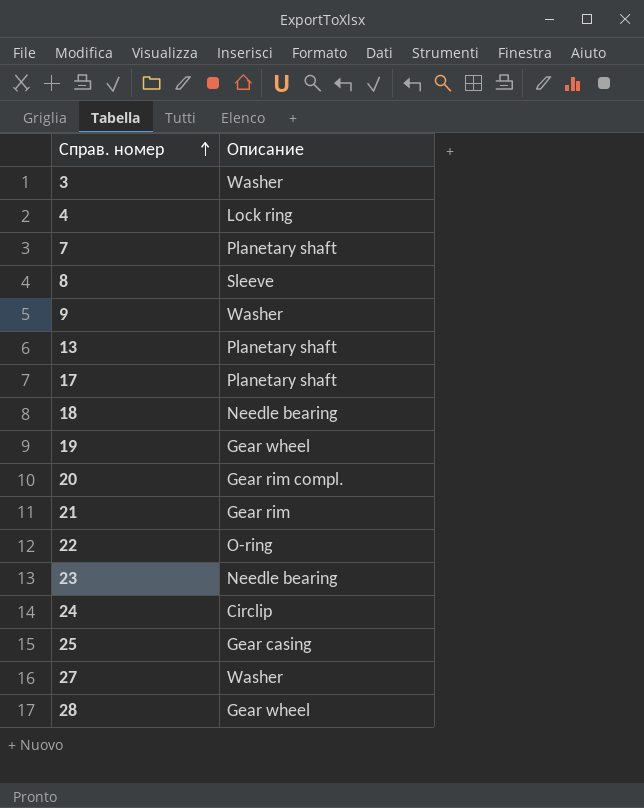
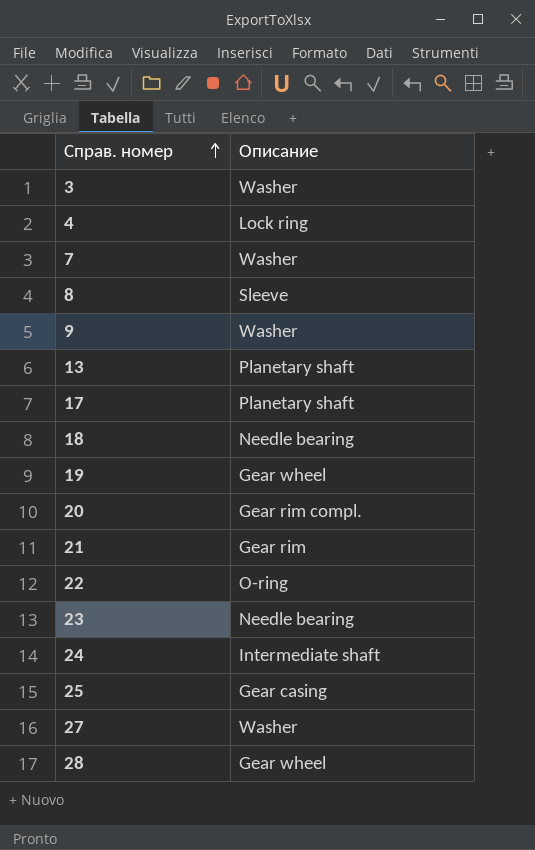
7 | Описание: Planetary shaft -> Washer
24 | Описание: Circlip -> Intermediate shaft

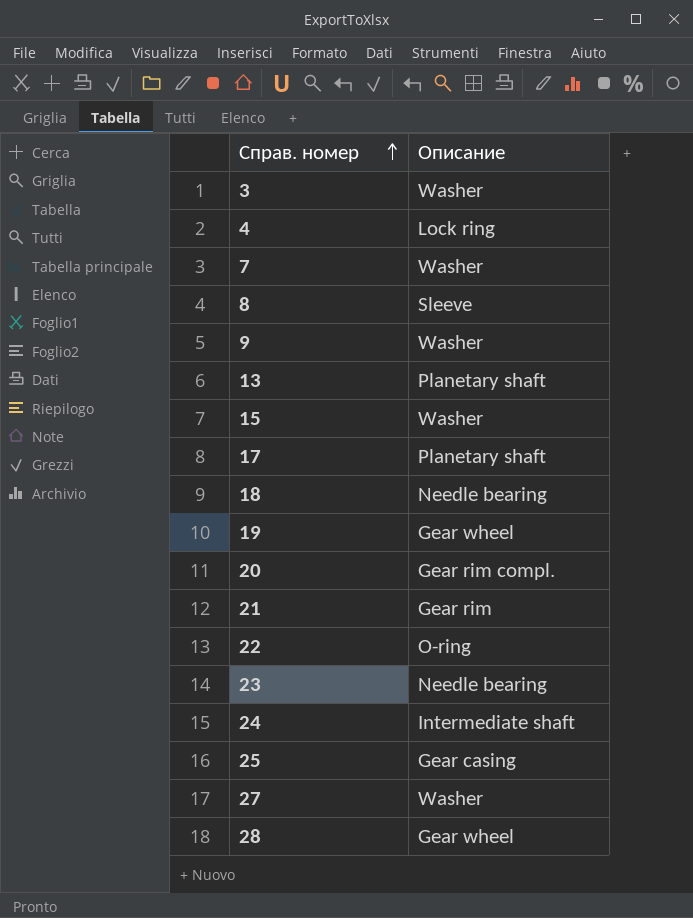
row 15: none -> Washer

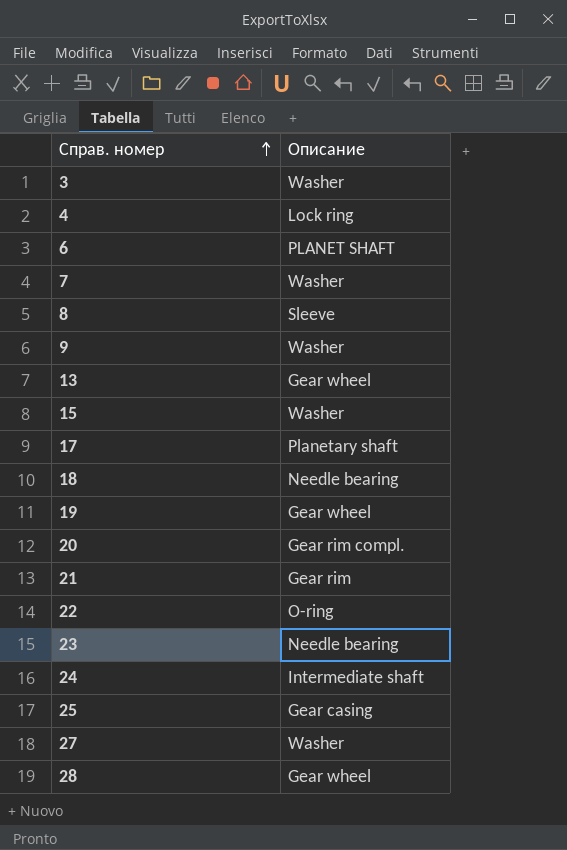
row 6: none -> PLANET SHAFT
13 | Описание: Planetary shaft -> Gear wheel

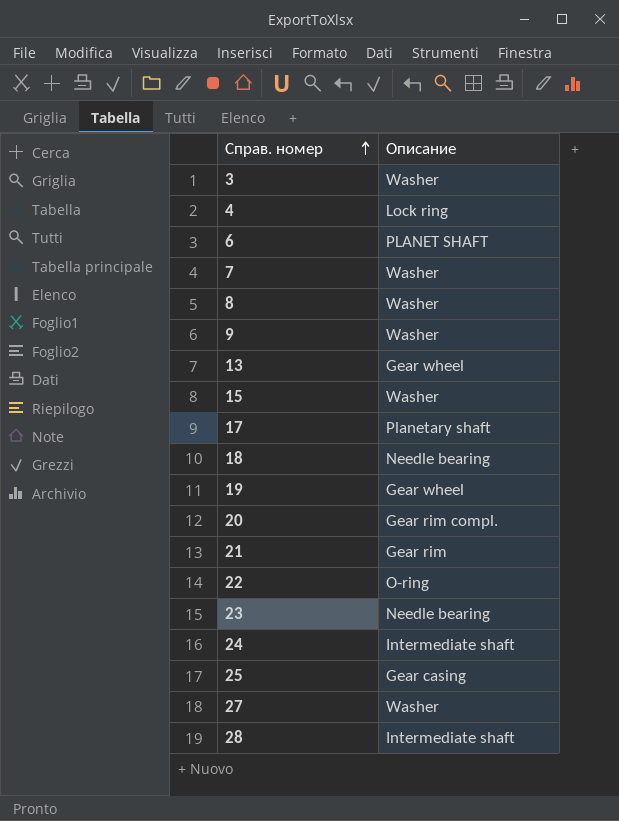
8 | Описание: Sleeve -> Washer
28 | Описание: Gear wheel -> Intermediate shaft

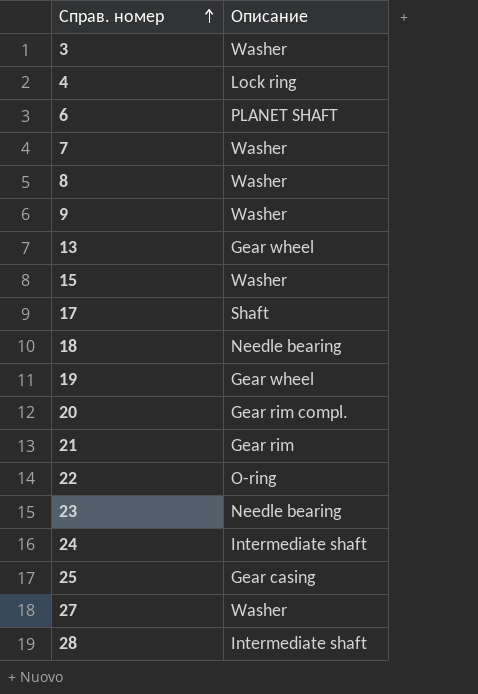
17 | Описание: Planetary shaft -> Shaft

